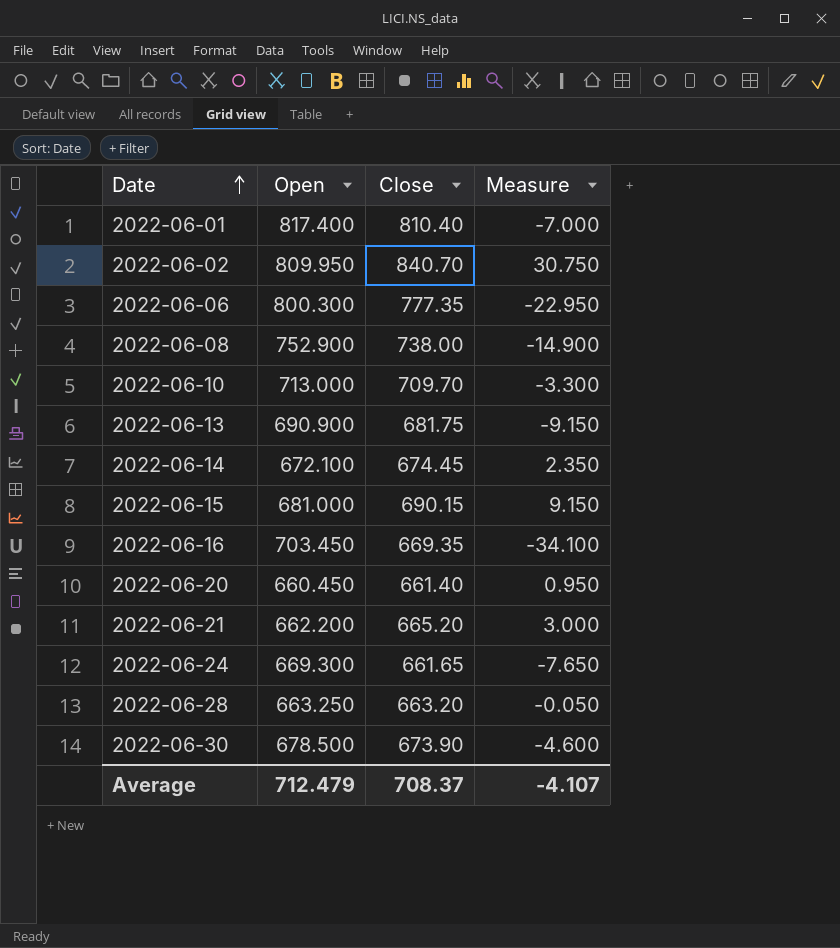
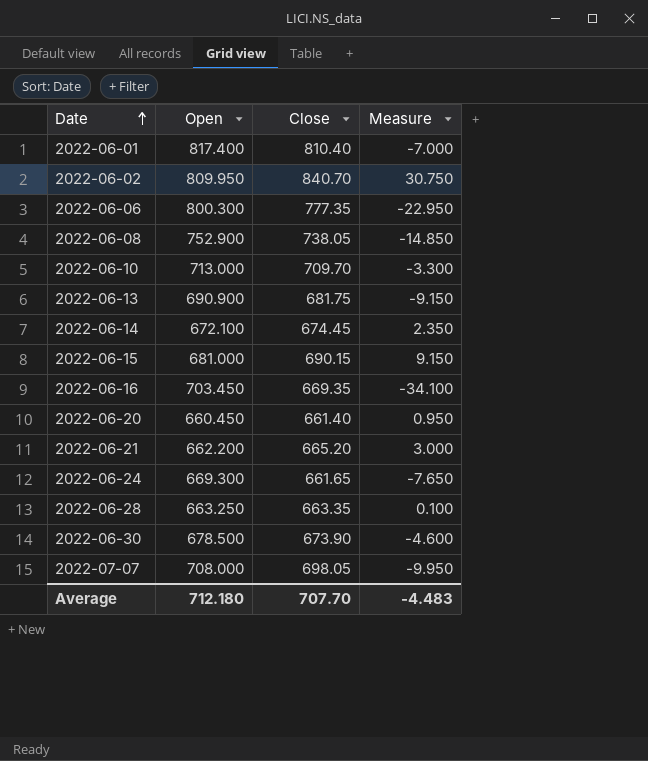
2022-06-08 | Close: 738.00 -> 738.05
2022-06-08 | Measure: -14.900 -> -14.850
2022-06-28 | Close: 663.20 -> 663.35
2022-06-28 | Measure: -0.050 -> 0.100
row 2022-07-07: none -> 708.000 | 698.05 | -9.950
Average | Open: 712.479 -> 712.180
Average | Close: 708.37 -> 707.70
Average | Measure: -4.107 -> -4.483

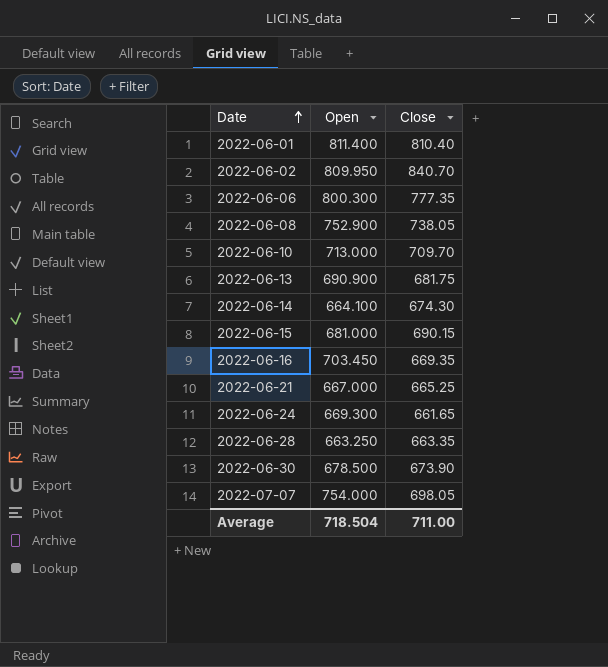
column Measure | formula: [Close] - [Open] -> none
row 2022-06-20: 660.450 | 661.40 | 0.950 -> none
2022-06-01 | Open: 817.400 -> 811.400
2022-06-14 | Open: 672.100 -> 664.100
2022-06-14 | Close: 674.45 -> 674.30
2022-06-21 | Open: 662.200 -> 667.000
2022-06-21 | Close: 665.20 -> 665.25
2022-07-07 | Open: 708.000 -> 754.000
Average | Open: 712.180 -> 718.504
Average | Close: 707.70 -> 711.00

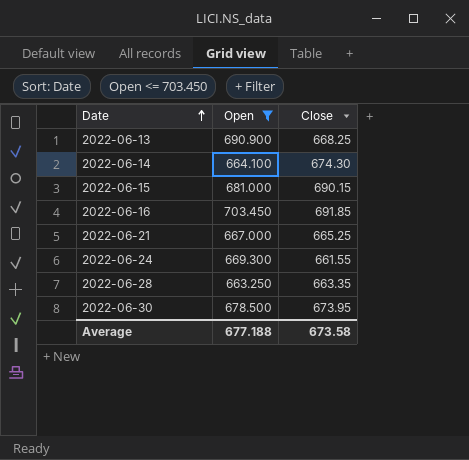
filter: none -> Open <= 703.450
2022-06-13 | Close: 681.75 -> 668.25
2022-06-16 | Close: 669.35 -> 691.85
2022-06-24 | Close: 661.65 -> 661.55
2022-06-30 | Close: 673.90 -> 673.95
Average | Open: 718.504 -> 677.188
Average | Close: 711.00 -> 673.58

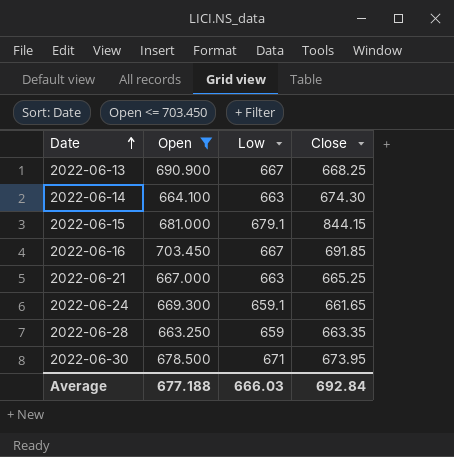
column Low | position: none -> 3
2022-06-15 | Close: 690.15 -> 844.15
2022-06-24 | Close: 661.55 -> 661.65
Average | Close: 673.58 -> 692.84

